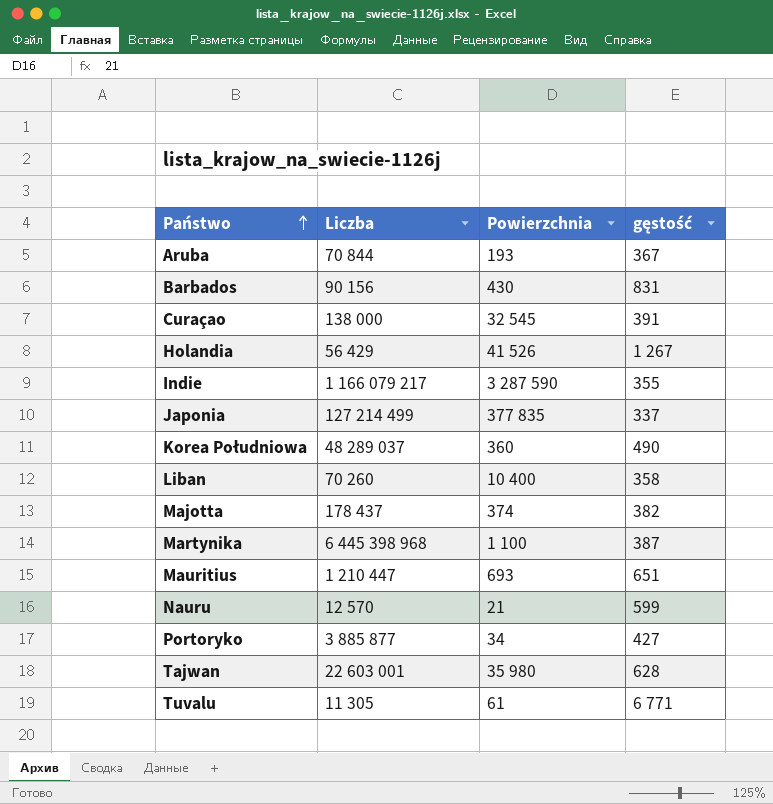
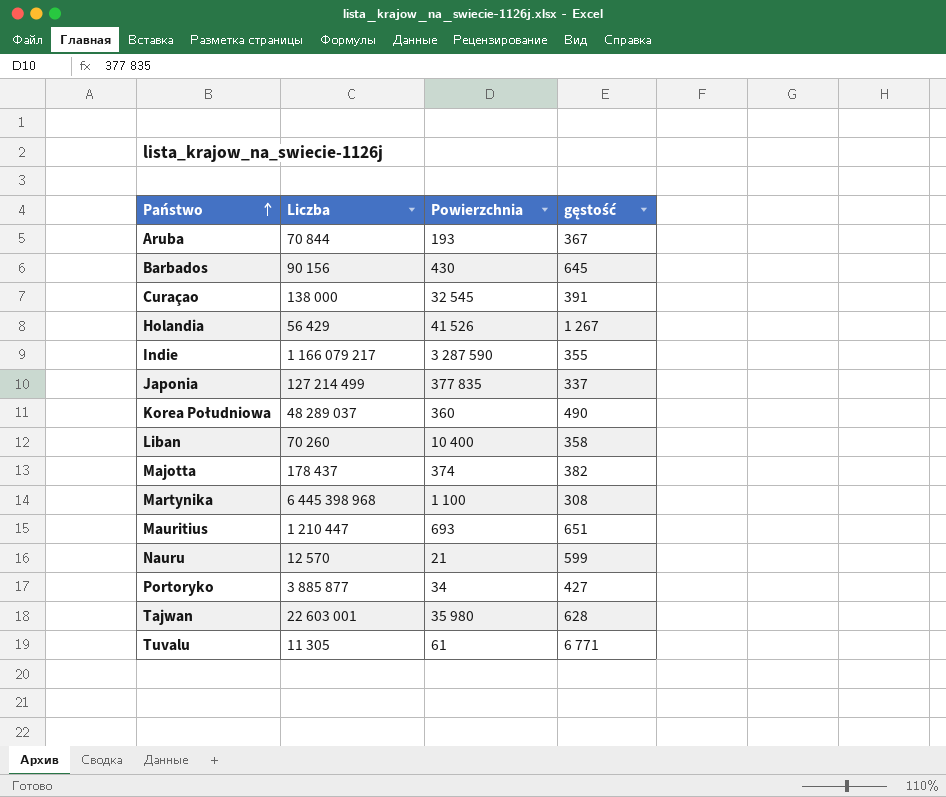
Barbados | gęstość: 831 -> 645
Martynika | gęstość: 387 -> 308

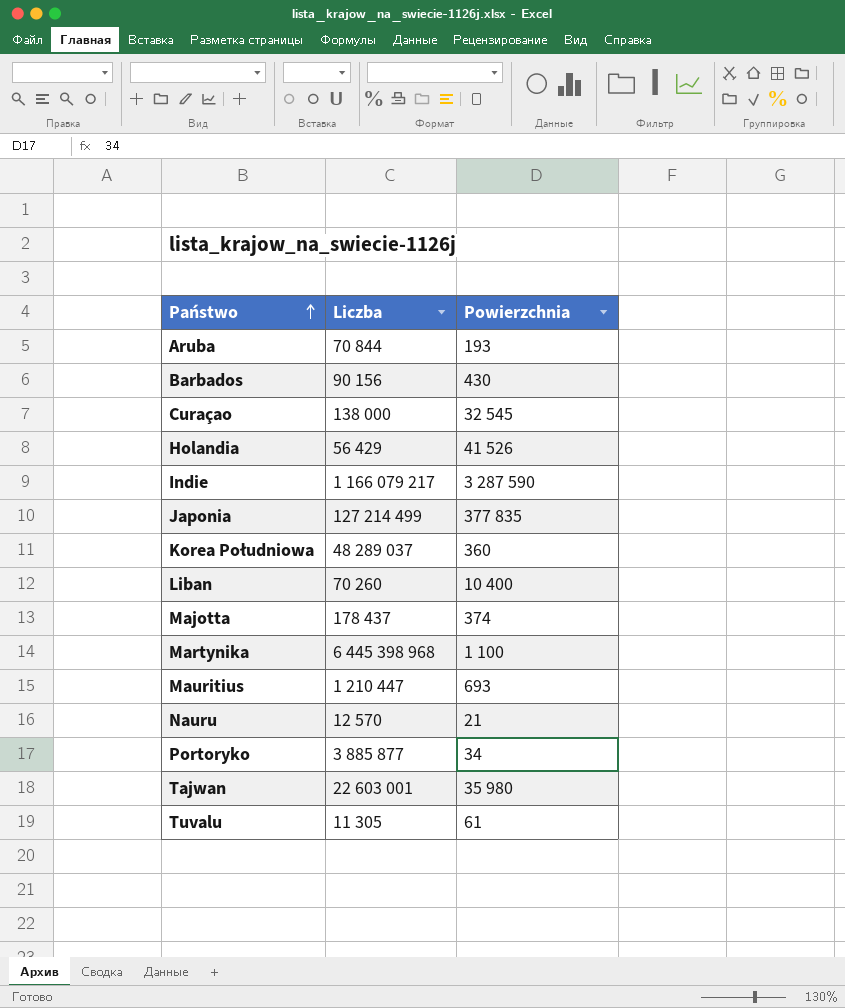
column gęstość | position: 4 -> none

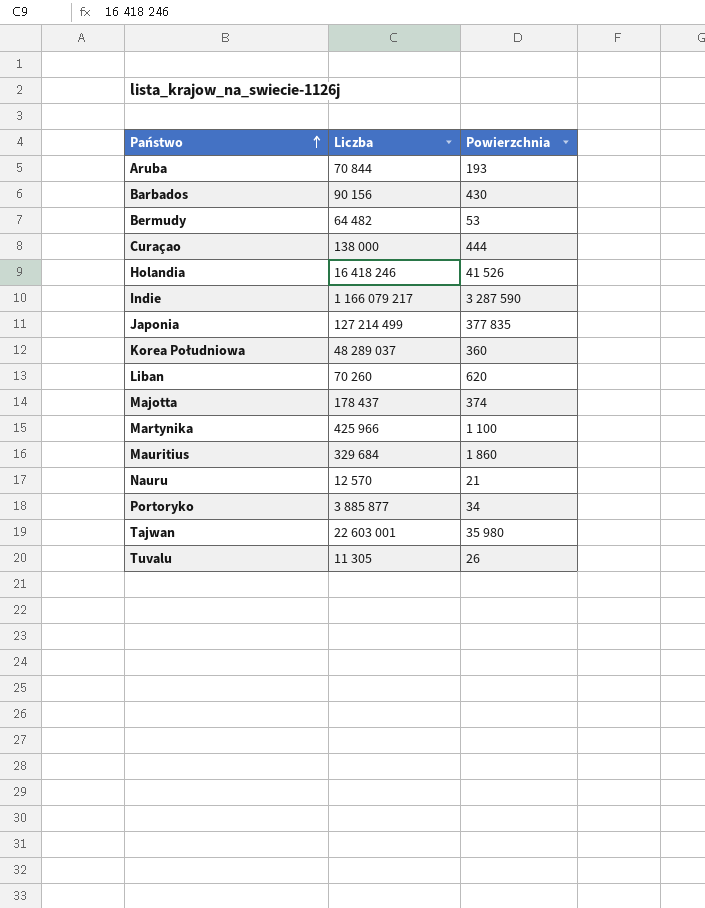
row Bermudy: none -> 64 482 | 53
Curaçao | Powierzchnia: 32 545 -> 444
Holandia | Liczba: 56 429 -> 16 418 246
Liban | Powierzchnia: 10 400 -> 620
Martynika | Liczba: 6 445 398 968 -> 425 966
Mauritius | Liczba: 1 210 447 -> 329 684
Mauritius | Powierzchnia: 693 -> 1 860
Tuvalu | Powierzchnia: 61 -> 26

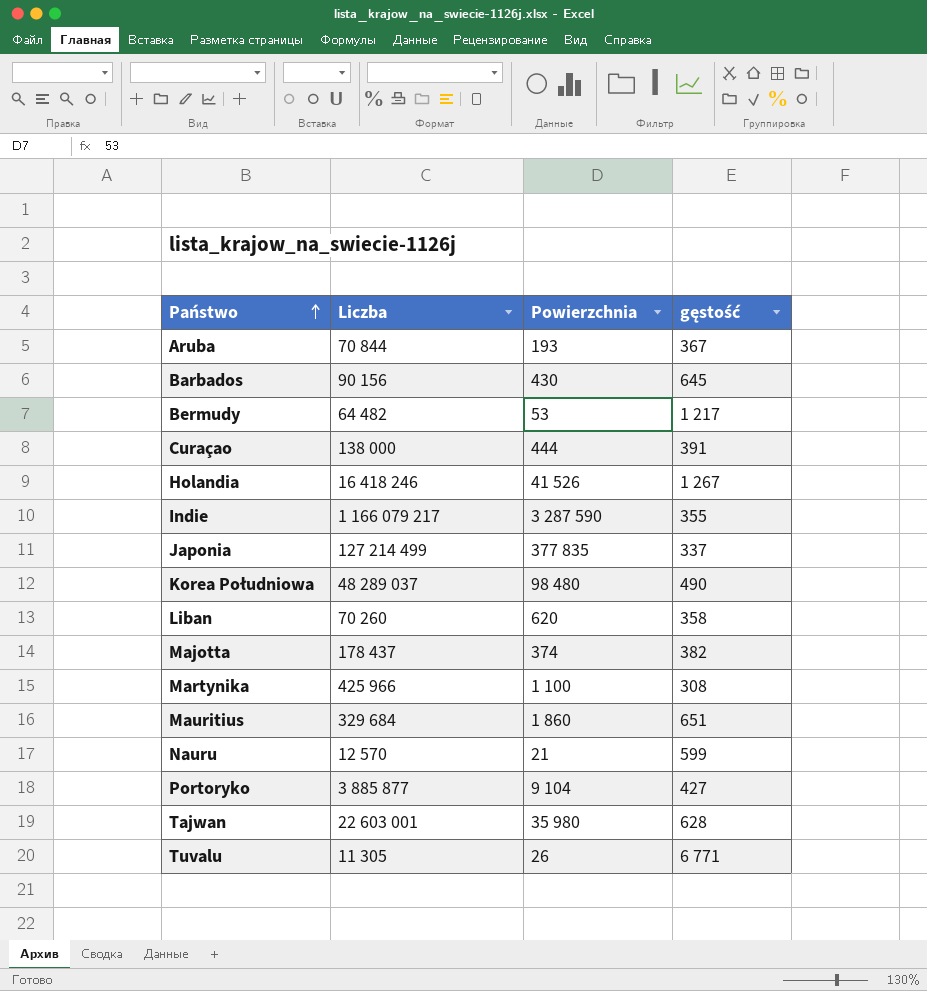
column gęstość | position: none -> 4
Korea Południowa | Powierzchnia: 360 -> 98 480
Portoryko | Powierzchnia: 34 -> 9 104

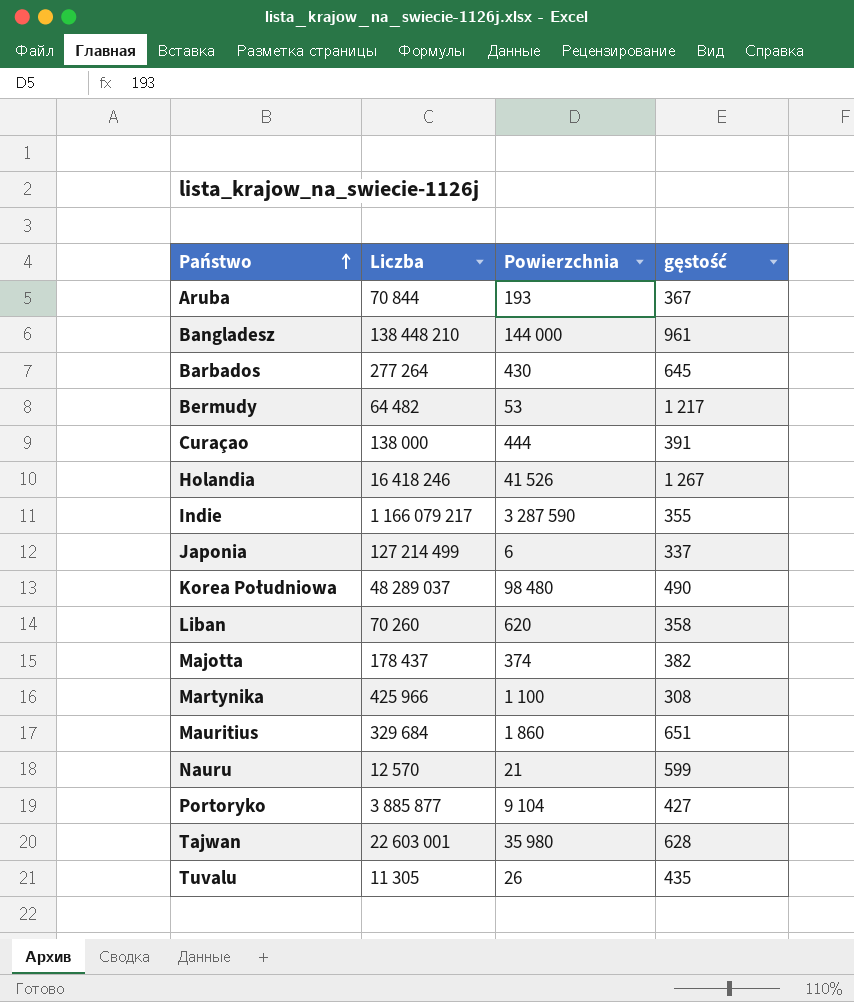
row Bangladesz: none -> 138 448 210 | 144 000 | 961
Barbados | Liczba: 90 156 -> 277 264
Japonia | Powierzchnia: 377 835 -> 6
Tuvalu | gęstość: 6 771 -> 435

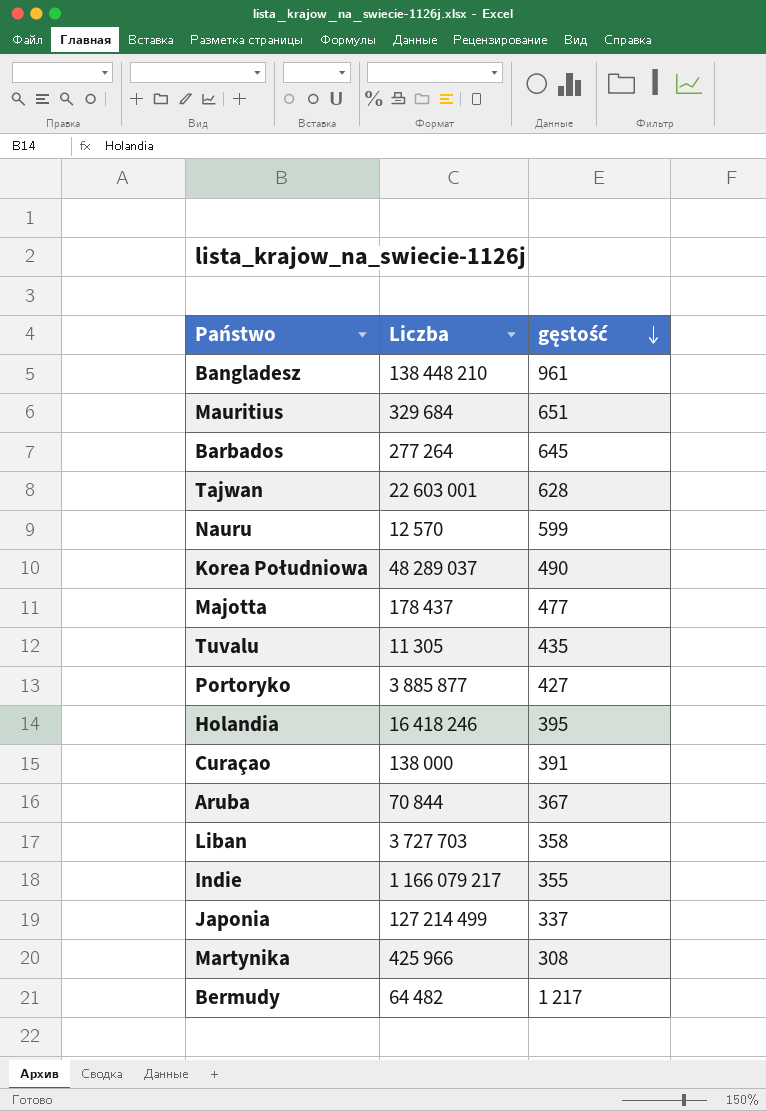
row order: Państwo ascending -> gęstość descending
column Powierzchnia | position: 3 -> none
Majotta | gęstość: 382 -> 477
Holandia | gęstość: 1 267 -> 395
Liban | Liczba: 70 260 -> 3 727 703

